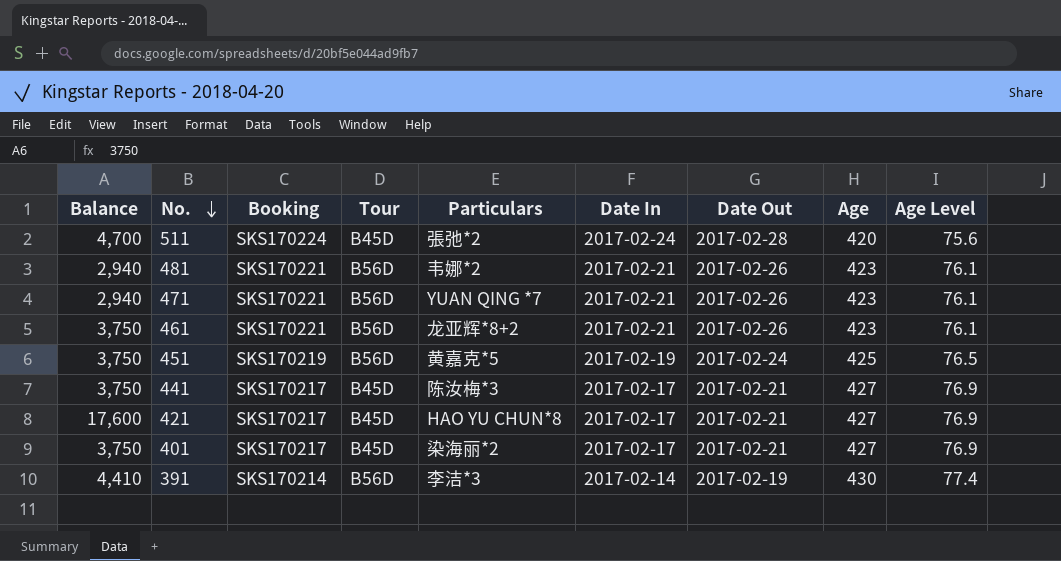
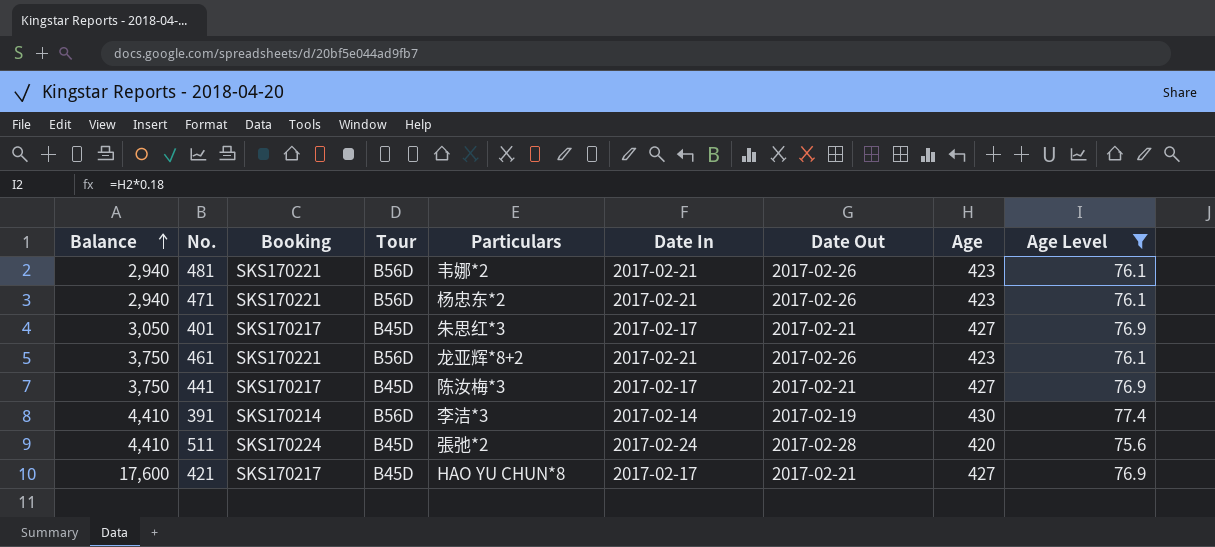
filter: none -> Age Level != 76.5
row order: No. descending -> Balance ascending
471 | Particulars: YUAN QING *7 -> 杨忠东*2
401 | Balance: 3,750 -> 3,050
401 | Particulars: 染海丽*2 -> 朱思红*3
511 | Balance: 4,700 -> 4,410

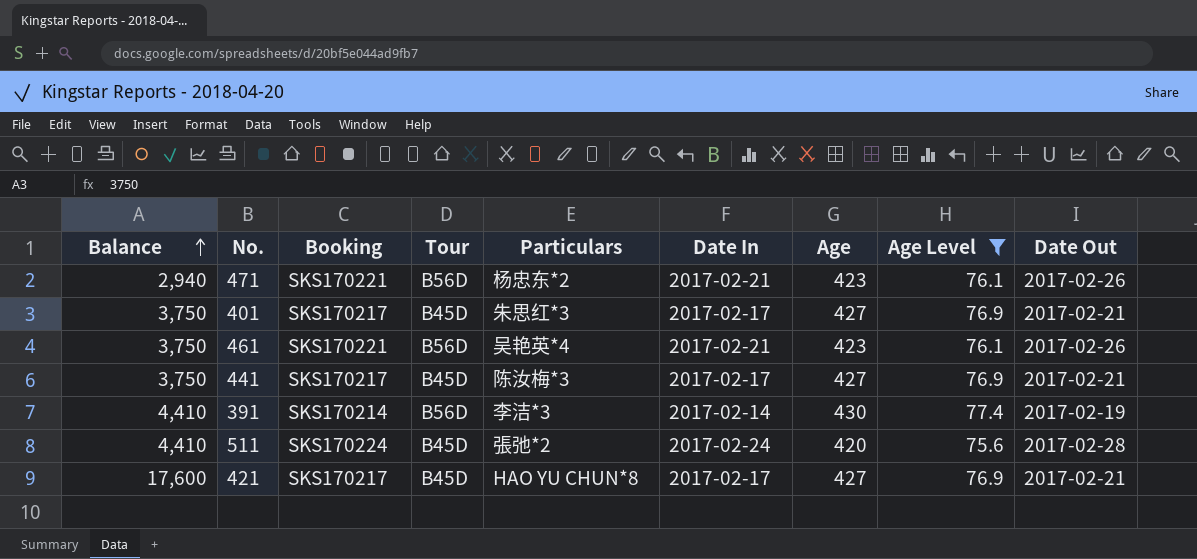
column Date Out | position: 7 -> 9
row 481: 2,940 | SKS170221 | B56D | 韦娜*2 | 2017-02-21 | 2017-02-26 | 423 | 76.1 -> none
401 | Balance: 3,050 -> 3,750
461 | Particulars: 龙亚辉*8+2 -> 吴艳英*4

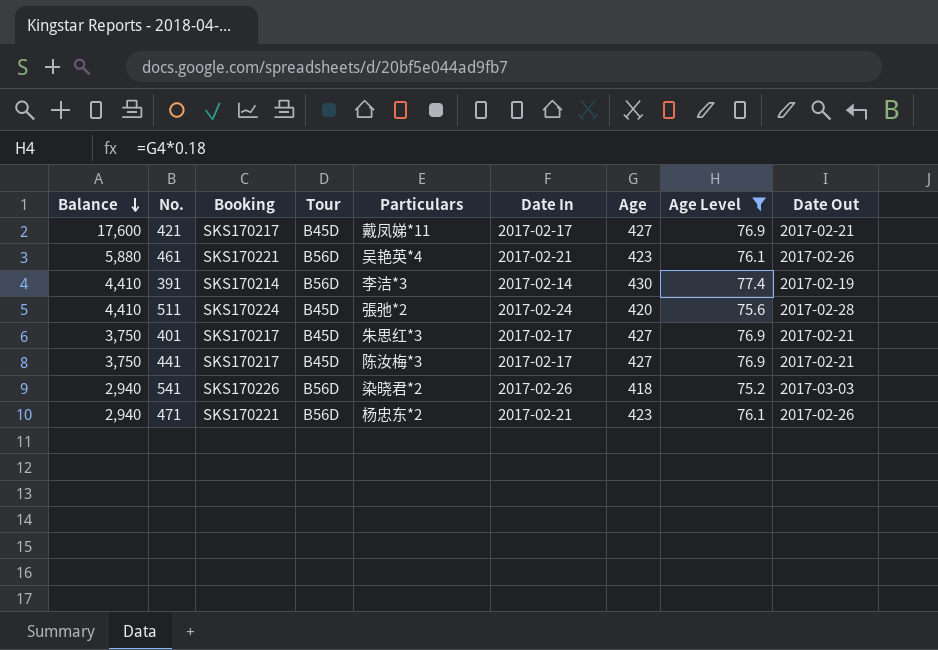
row order: Balance ascending -> Balance descending
421 | Particulars: HAO YU CHUN*8 -> 戴凤娣*11
461 | Balance: 3,750 -> 5,880
row 541: none -> 2,940 | SKS170226 | B56D | 染晓君*2 | 2017-02-26 | 418 | 75.2 | 2017-03-03

